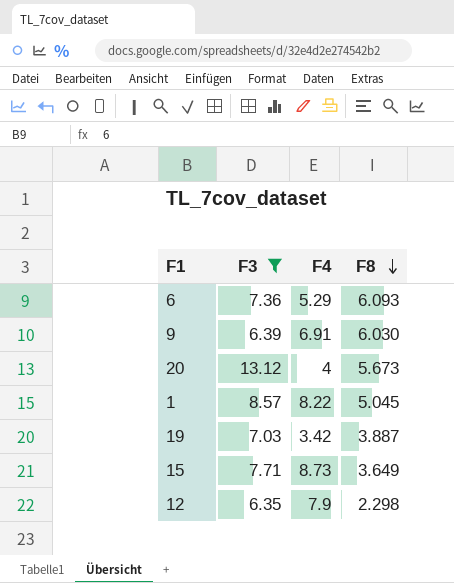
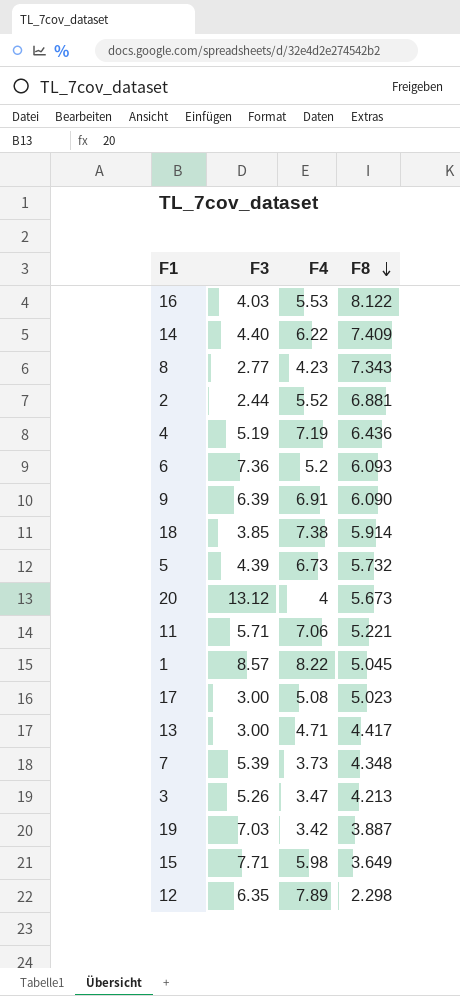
filter: F3 >= 6.35 -> none
6 | F4: 5.29 -> 5.2
9 | F8: 6.030 -> 6.090
15 | F4: 8.73 -> 5.98
12 | F4: 7.9 -> 7.89

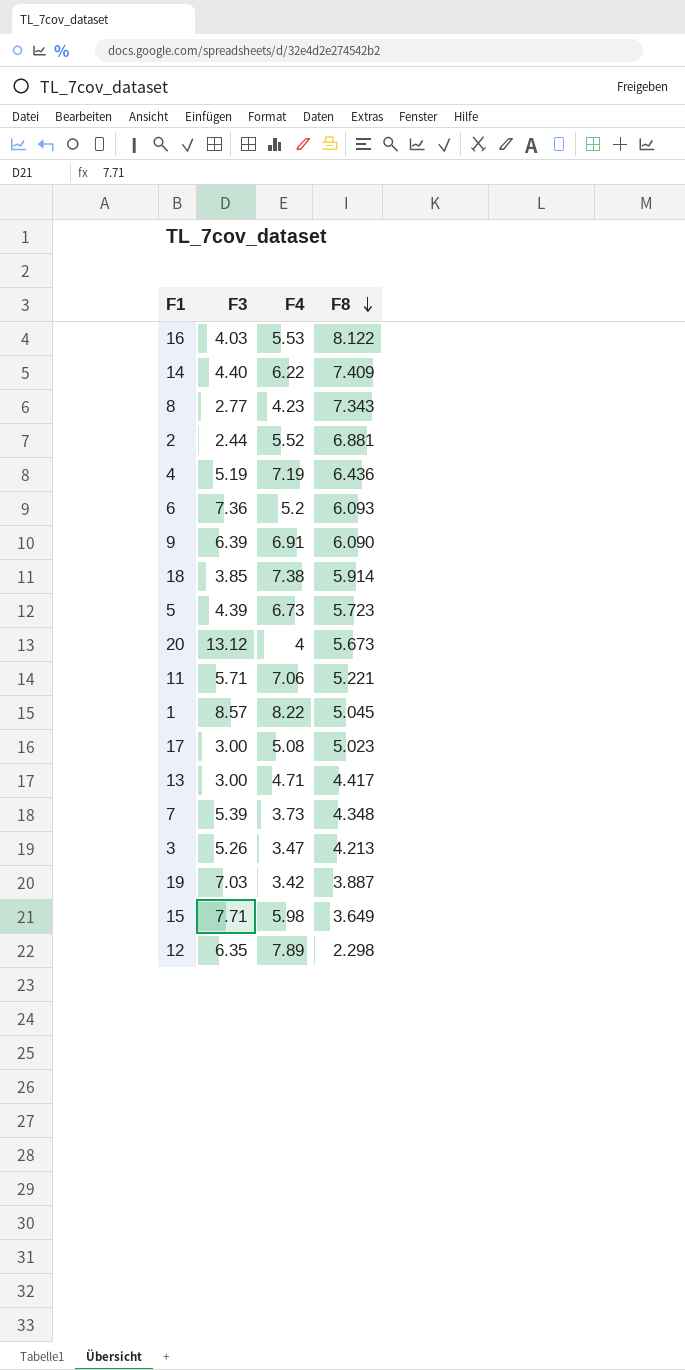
5 | F8: 5.732 -> 5.723

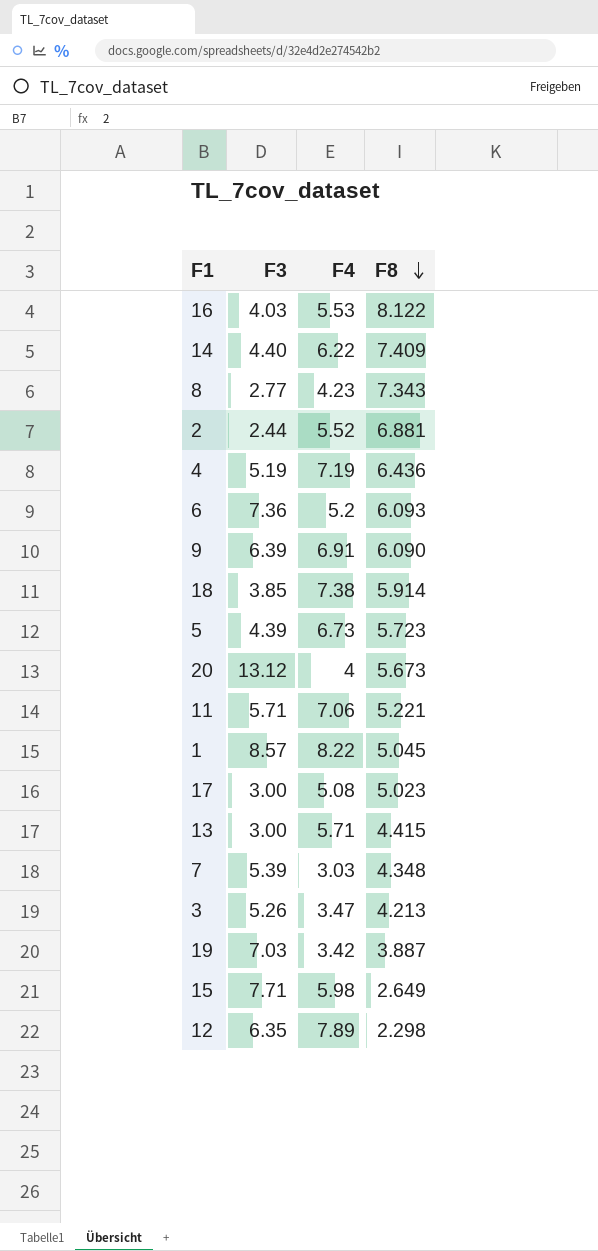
13 | F4: 4.71 -> 5.71
13 | F8: 4.417 -> 4.415
7 | F4: 3.73 -> 3.03
15 | F8: 3.649 -> 2.649

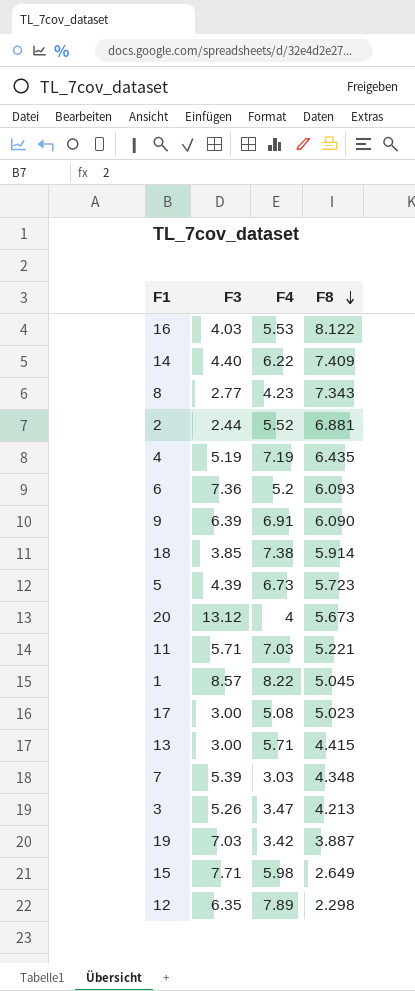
4 | F8: 6.436 -> 6.435
11 | F4: 7.06 -> 7.03

